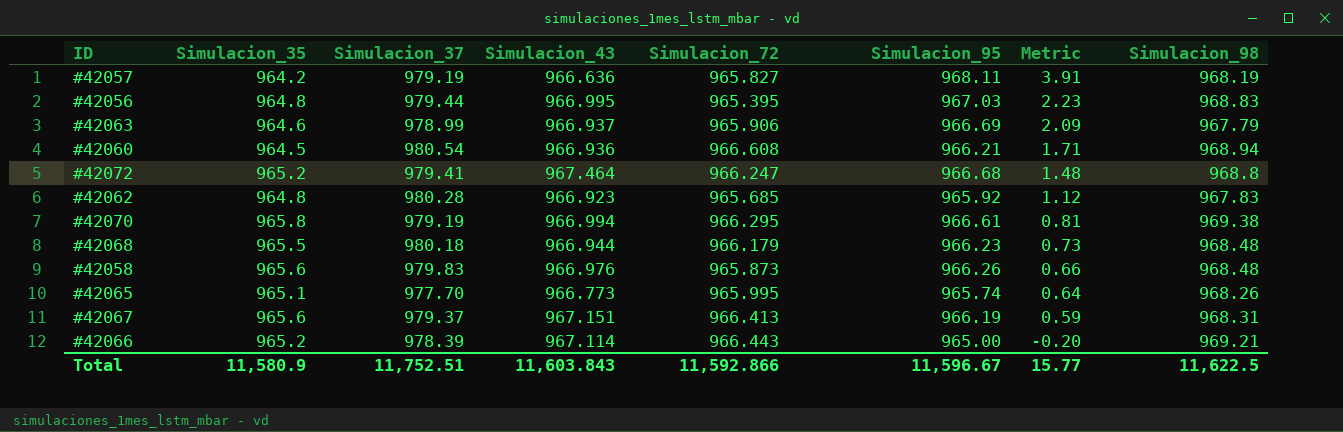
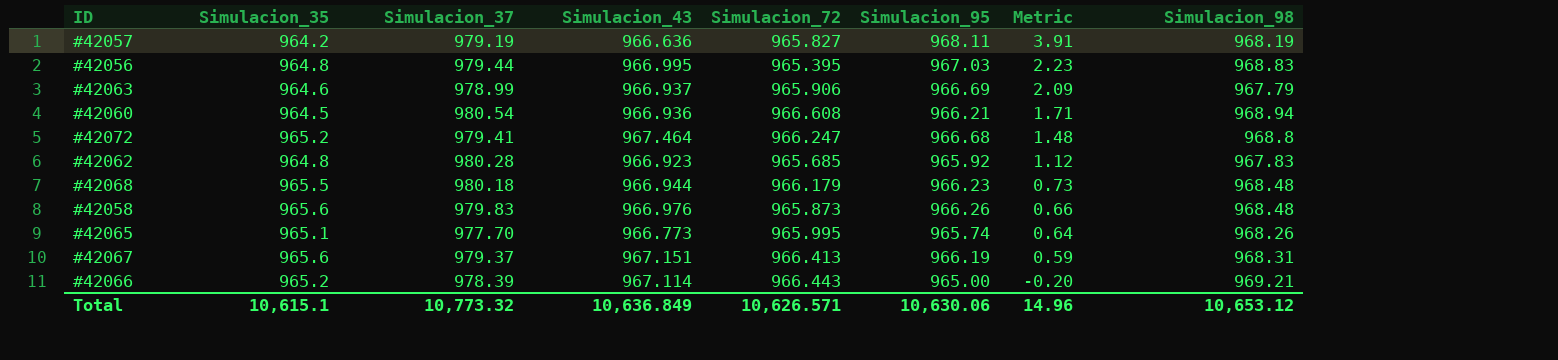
row #42070: 965.8 | 979.19 | 966.994 | 966.295 | 966.61 | 0.81 | 969.38 -> none
Total | Simulacion_35: 11,580.9 -> 10,615.1
Total | Simulacion_37: 11,752.51 -> 10,773.32
Total | Simulacion_43: 11,603.843 -> 10,636.849
Total | Simulacion_72: 11,592.866 -> 10,626.571
Total | Simulacion_95: 11,596.67 -> 10,630.06
Total | Metric: 15.77 -> 14.96
Total | Simulacion_98: 11,622.5 -> 10,653.12

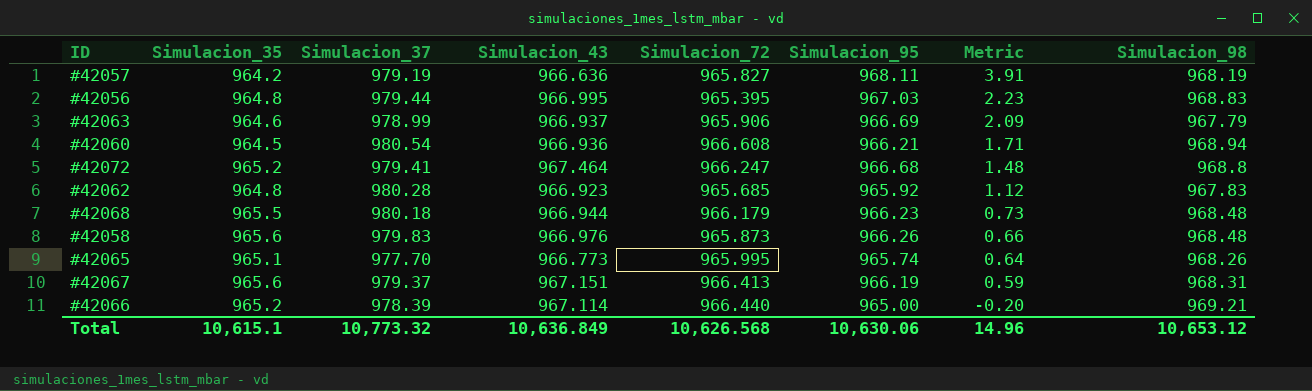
#42066 | Simulacion_72: 966.443 -> 966.440
Total | Simulacion_72: 10,626.571 -> 10,626.568

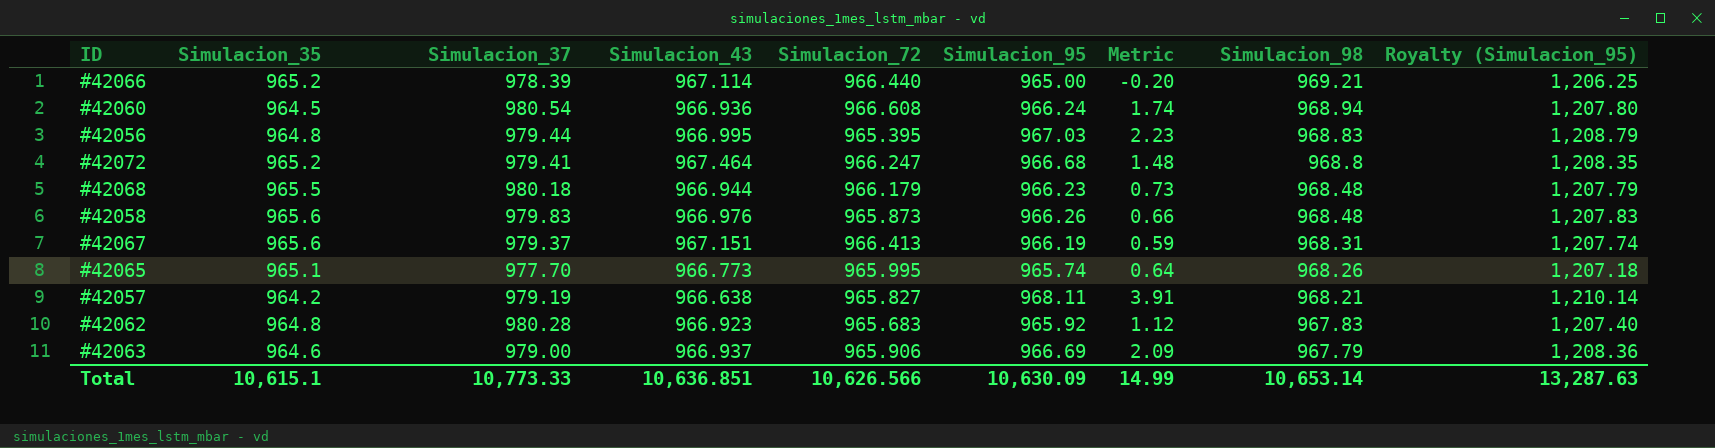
row order: Metric descending -> Simulacion_98 descending
column Royalty (Simulacion_95) | formula: none -> [Simulacion_95] * 1.25
#42060 | Simulacion_95: 966.21 -> 966.24
#42060 | Metric: 1.71 -> 1.74
#42057 | Simulacion_43: 966.636 -> 966.638
#42057 | Simulacion_98: 968.19 -> 968.21
#42062 | Simulacion_72: 965.685 -> 965.683
#42063 | Simulacion_37: 978.99 -> 979.00
Total | Simulacion_37: 10,773.32 -> 10,773.33
Total | Simulacion_43: 10,636.849 -> 10,636.851
Total | Simulacion_72: 10,626.568 -> 10,626.566
Total | Simulacion_95: 10,630.06 -> 10,630.09
Total | Metric: 14.96 -> 14.99
Total | Simulacion_98: 10,653.12 -> 10,653.14

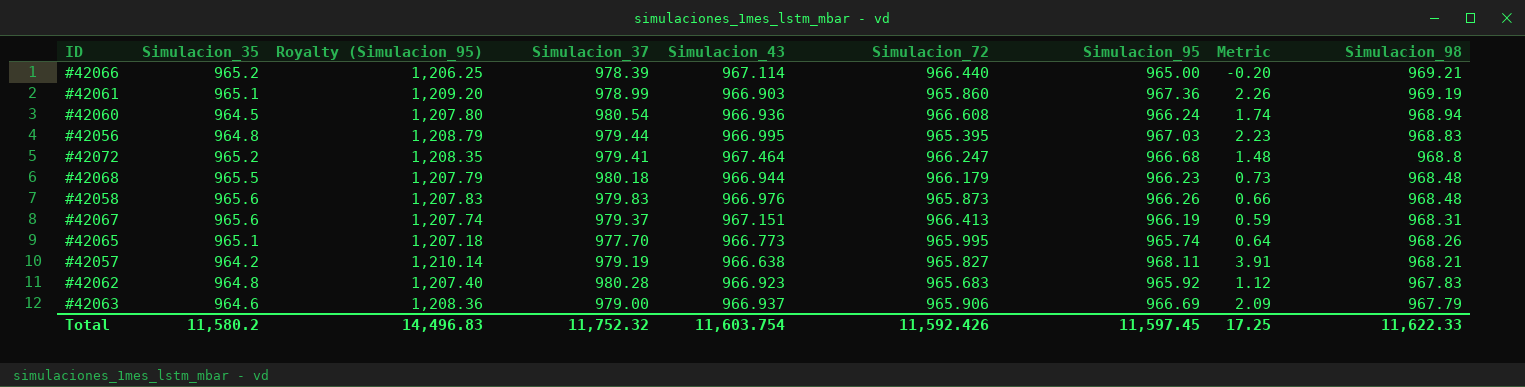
column Royalty (Simulacion_95) | position: 9 -> 3
row #42061: none -> 965.1 | 1,209.20 | 978.99 | 966.903 | 965.860 | 967.36 | 2.26 | 969.19
Total | Simulacion_35: 10,615.1 -> 11,580.2
Total | Royalty (Simulacion_95): 13,287.63 -> 14,496.83
Total | Simulacion_37: 10,773.33 -> 11,752.32
Total | Simulacion_43: 10,636.851 -> 11,603.754
Total | Simulacion_72: 10,626.566 -> 11,592.426
Total | Simulacion_95: 10,630.09 -> 11,597.45
Total | Metric: 14.99 -> 17.25
Total | Simulacion_98: 10,653.14 -> 11,622.33

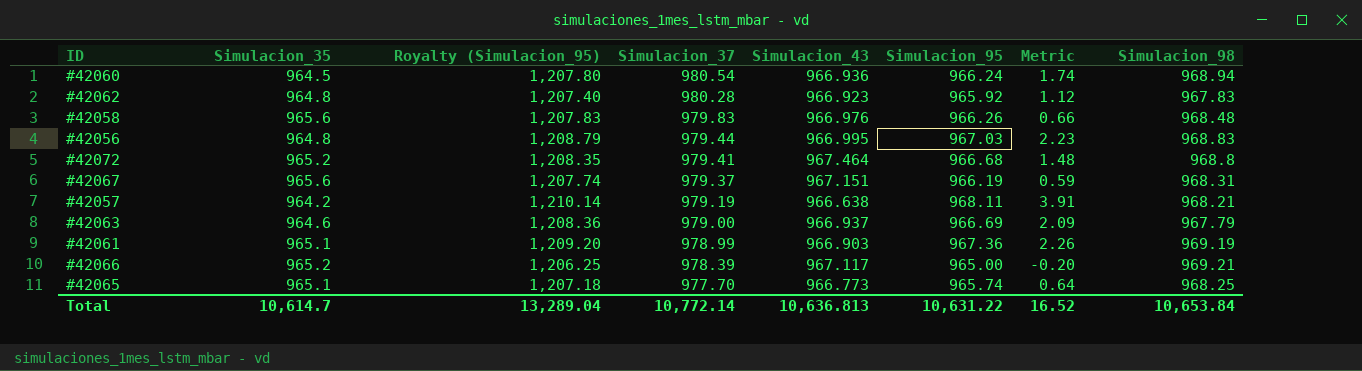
row order: Simulacion_98 descending -> Simulacion_37 descending
column Simulacion_72 | position: 6 -> none
row #42068: 965.5 | 1,207.79 | 980.18 | 966.944 | 966.179 | 966.23 | 0.73 | 968.48 -> none
#42066 | Simulacion_43: 967.114 -> 967.117
#42065 | Simulacion_98: 968.26 -> 968.25
Total | Simulacion_35: 11,580.2 -> 10,614.7
Total | Royalty (Simulacion_95): 14,496.83 -> 13,289.04
Total | Simulacion_37: 11,752.32 -> 10,772.14
Total | Simulacion_43: 11,603.754 -> 10,636.813
Total | Simulacion_95: 11,597.45 -> 10,631.22
Total | Metric: 17.25 -> 16.52
Total | Simulacion_98: 11,622.33 -> 10,653.84

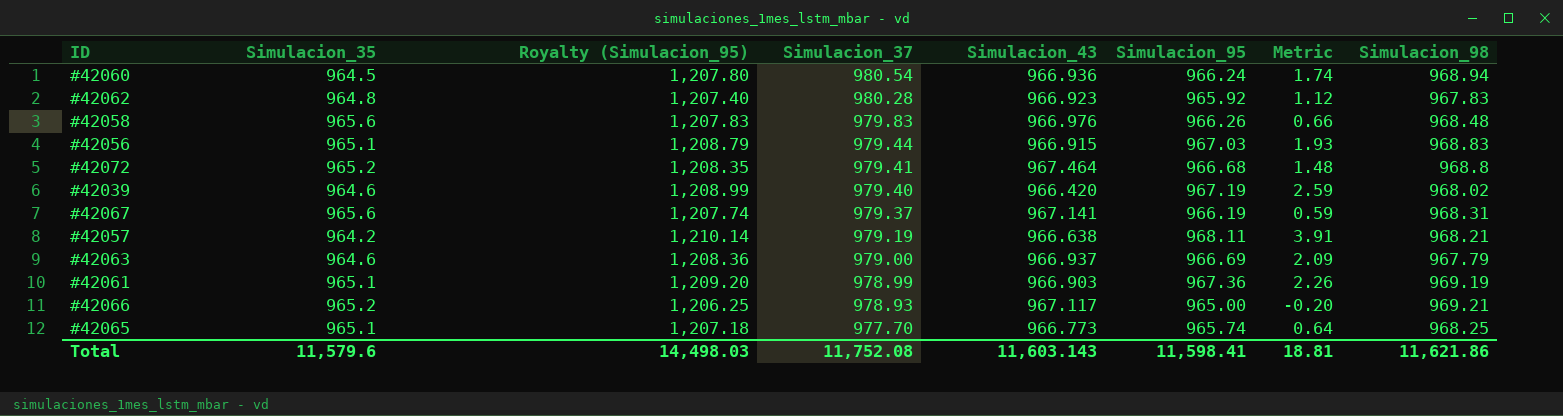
#42056 | Simulacion_35: 964.8 -> 965.1
#42056 | Simulacion_43: 966.995 -> 966.915
#42056 | Metric: 2.23 -> 1.93
row #42039: none -> 964.6 | 1,208.99 | 979.40 | 966.420 | 967.19 | 2.59 | 968.02
#42067 | Simulacion_43: 967.151 -> 967.141
#42066 | Simulacion_37: 978.39 -> 978.93
Total | Simulacion_35: 10,614.7 -> 11,579.6
Total | Royalty (Simulacion_95): 13,289.04 -> 14,498.03
Total | Simulacion_37: 10,772.14 -> 11,752.08
Total | Simulacion_43: 10,636.813 -> 11,603.143
Total | Simulacion_95: 10,631.22 -> 11,598.41
Total | Metric: 16.52 -> 18.81
Total | Simulacion_98: 10,653.84 -> 11,621.86

